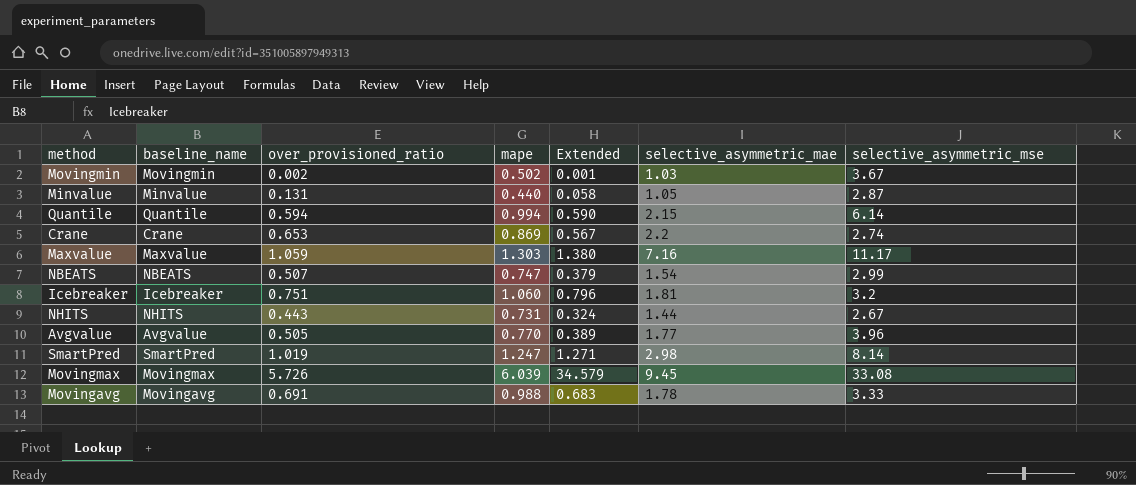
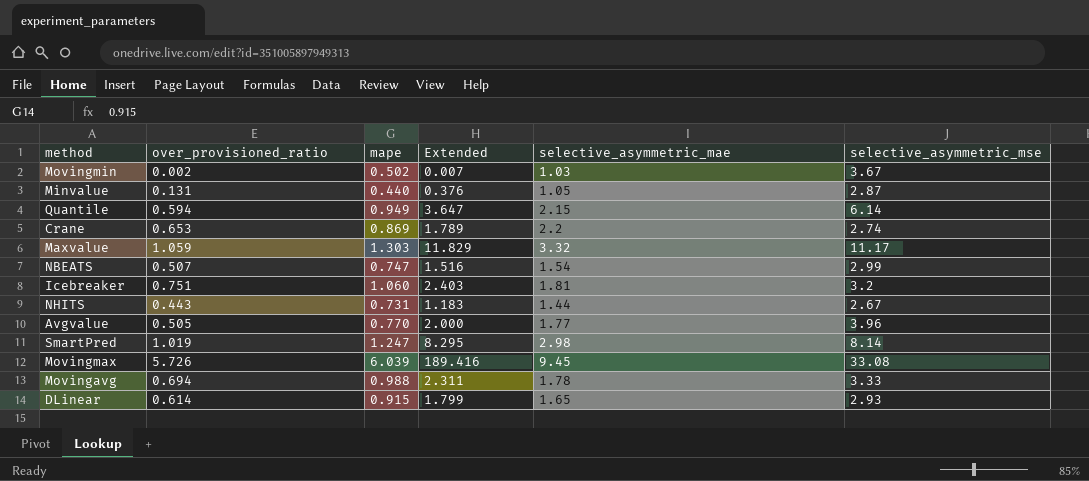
column baseline_name | position: 2 -> none
column Extended | formula: [over_provisioned_ratio] * [mape] -> [over_provisioned_ratio] * [selective_asymmetric_mse]
Quantile | mape: 0.994 -> 0.949
Maxvalue | selective_asymmetric_mae: 7.16 -> 3.32
Movingavg | over_provisioned_ratio: 0.691 -> 0.694
row DLinear: none -> 0.614 | 0.915 | 1.799 | 1.65 | 2.93

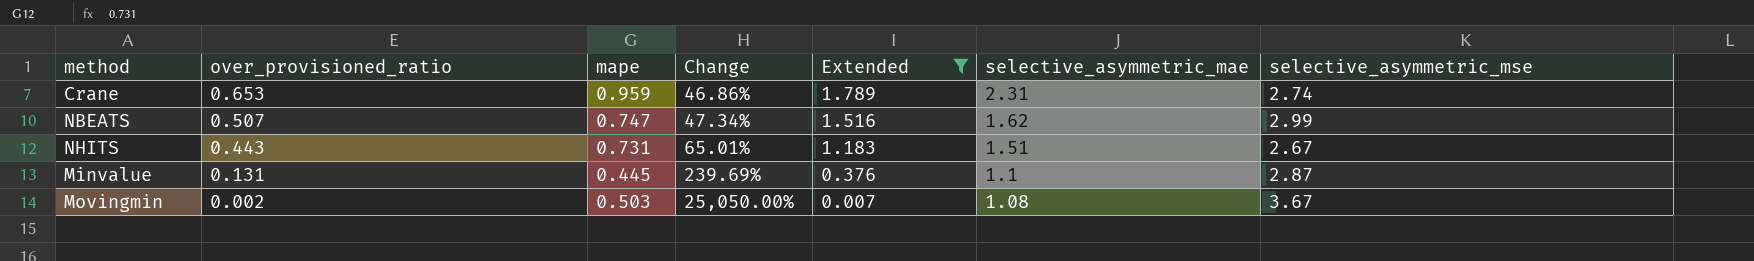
filter: none -> Extended <= 1.789
row order: none -> over_provisioned_ratio descending
column Change | formula: none -> ([mape] - [over_provisioned_ratio]) / [over_provisioned_ratio]
Crane | mape: 0.869 -> 0.959
Crane | selective_asymmetric_mae: 2.2 -> 2.31
NBEATS | selective_asymmetric_mae: 1.54 -> 1.62
NHITS | selective_asymmetric_mae: 1.44 -> 1.51
Minvalue | mape: 0.440 -> 0.445
Minvalue | selective_asymmetric_mae: 1.05 -> 1.1
Movingmin | mape: 0.502 -> 0.503
Movingmin | selective_asymmetric_mae: 1.03 -> 1.08

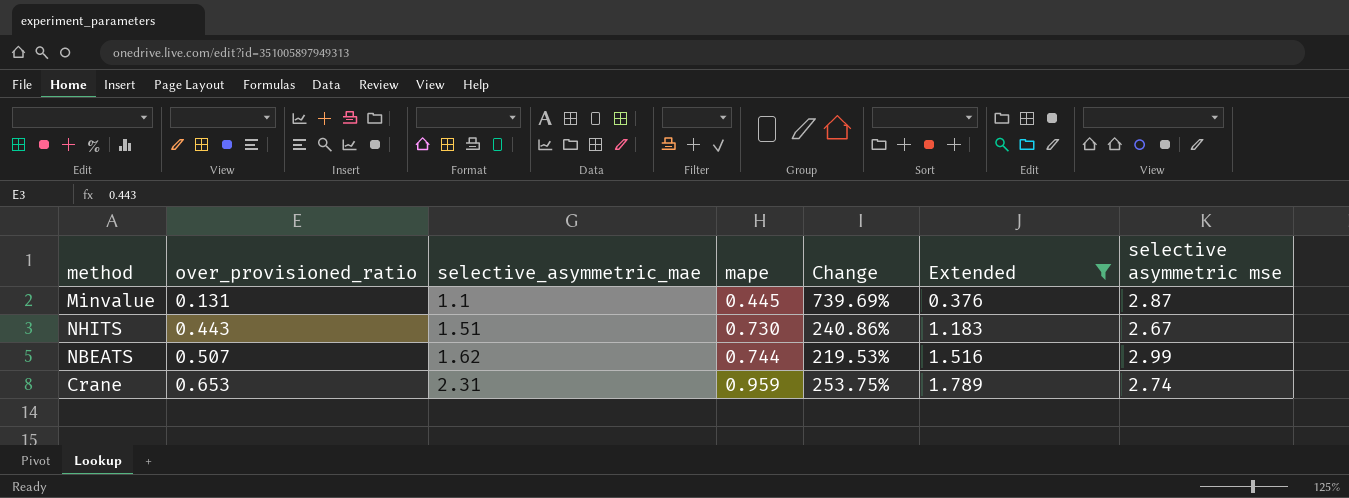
row order: over_provisioned_ratio descending -> over_provisioned_ratio ascending
column selective_asymmetric_mae | position: 6 -> 3
column Change | formula: ([mape] - [over_provisioned_ratio]) / [over_provisioned_ratio] -> ([selective_asymmetric_mae] - [over_provisioned_ratio]) / [over_provisioned_ratio]
column name: selective_asymmetric_mse -> selective asymmetric mse
row Movingmin: 0.002 | 0.503 | 25,050.00% | 0.007 | 1.08 | 3.67 -> none
NHITS | mape: 0.731 -> 0.730
NBEATS | mape: 0.747 -> 0.744

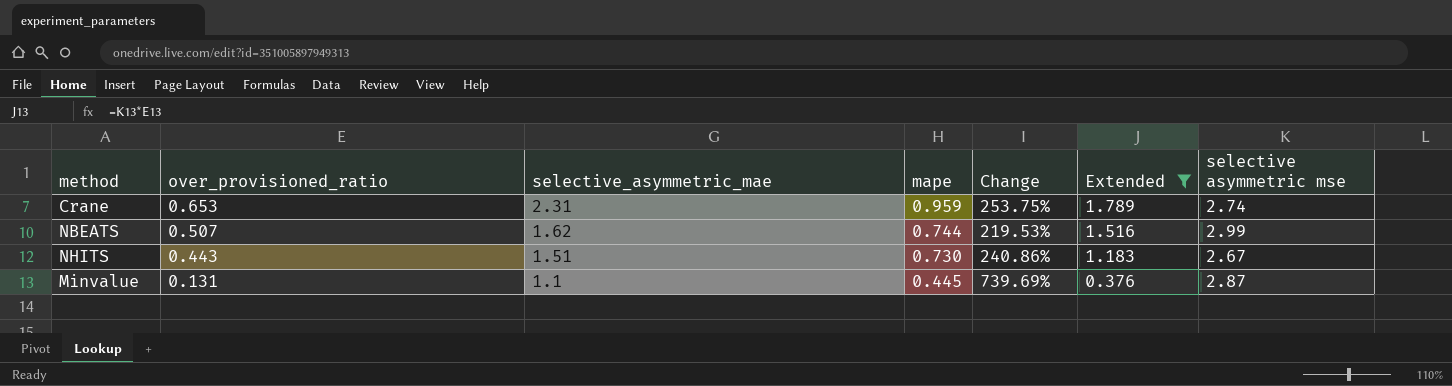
row order: over_provisioned_ratio ascending -> over_provisioned_ratio descending

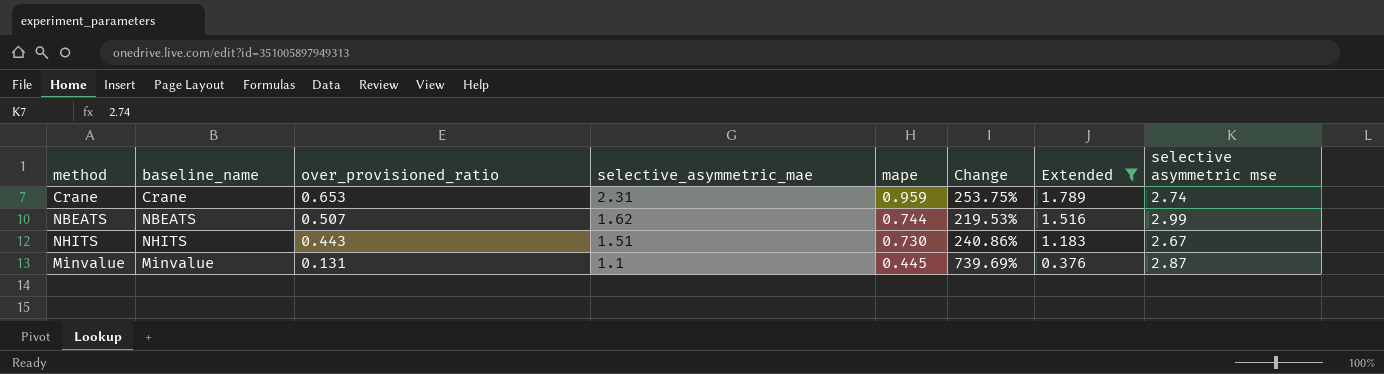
column baseline_name | position: none -> 2

